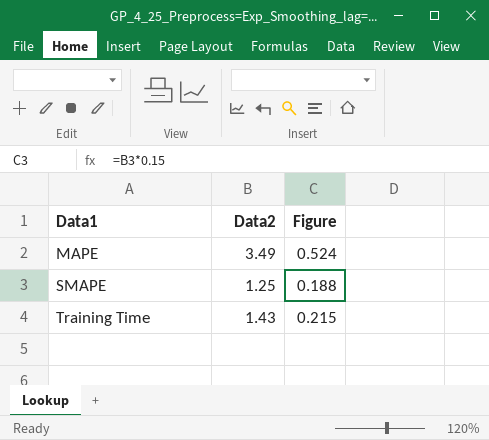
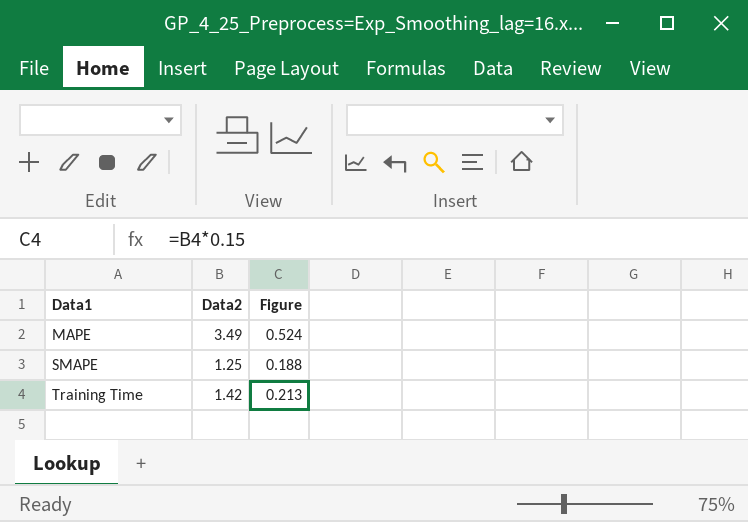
Training Time | Data2: 1.43 -> 1.42
Training Time | Figure: 0.215 -> 0.213

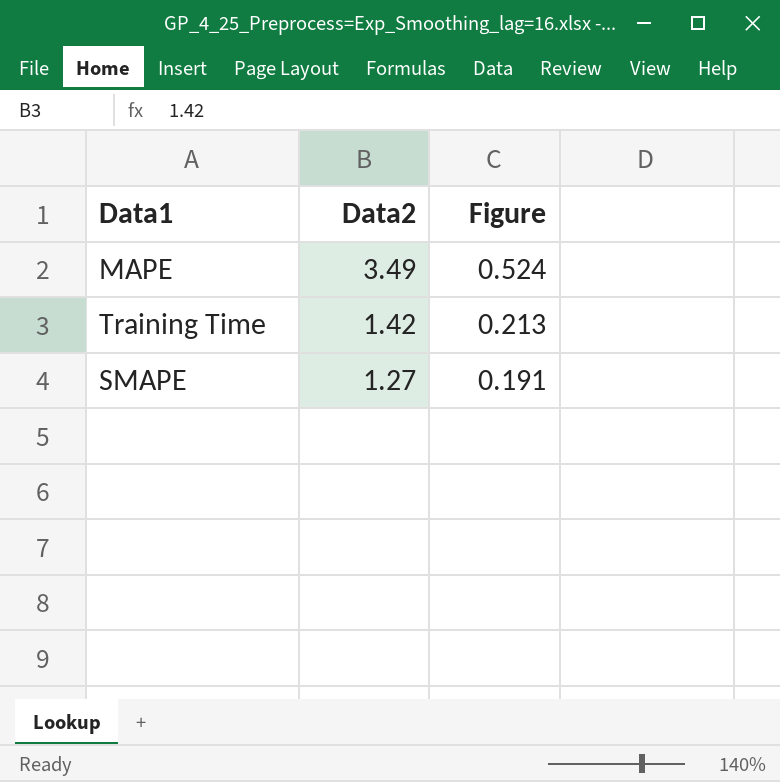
row order: Data1 ascending -> Data2 descending
SMAPE | Data2: 1.25 -> 1.27
SMAPE | Figure: 0.188 -> 0.191

